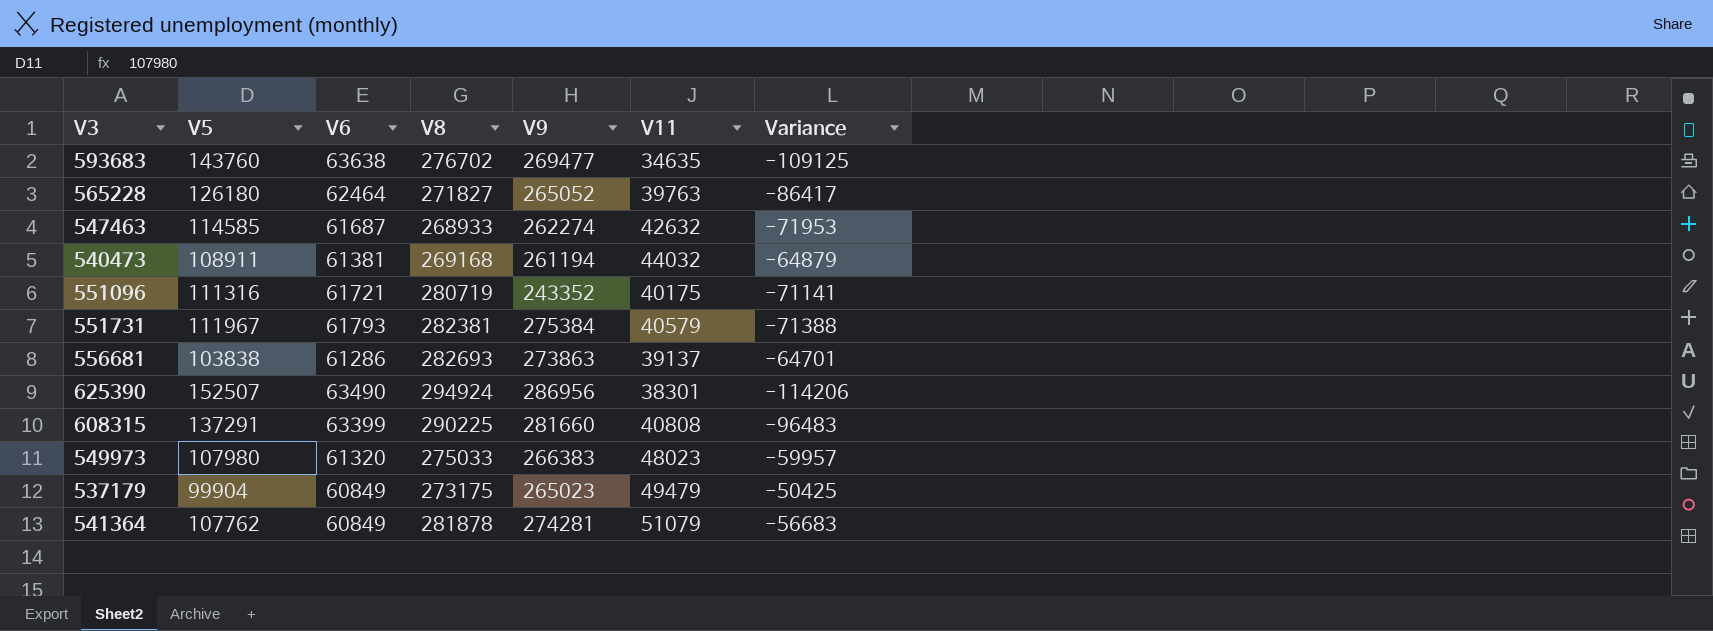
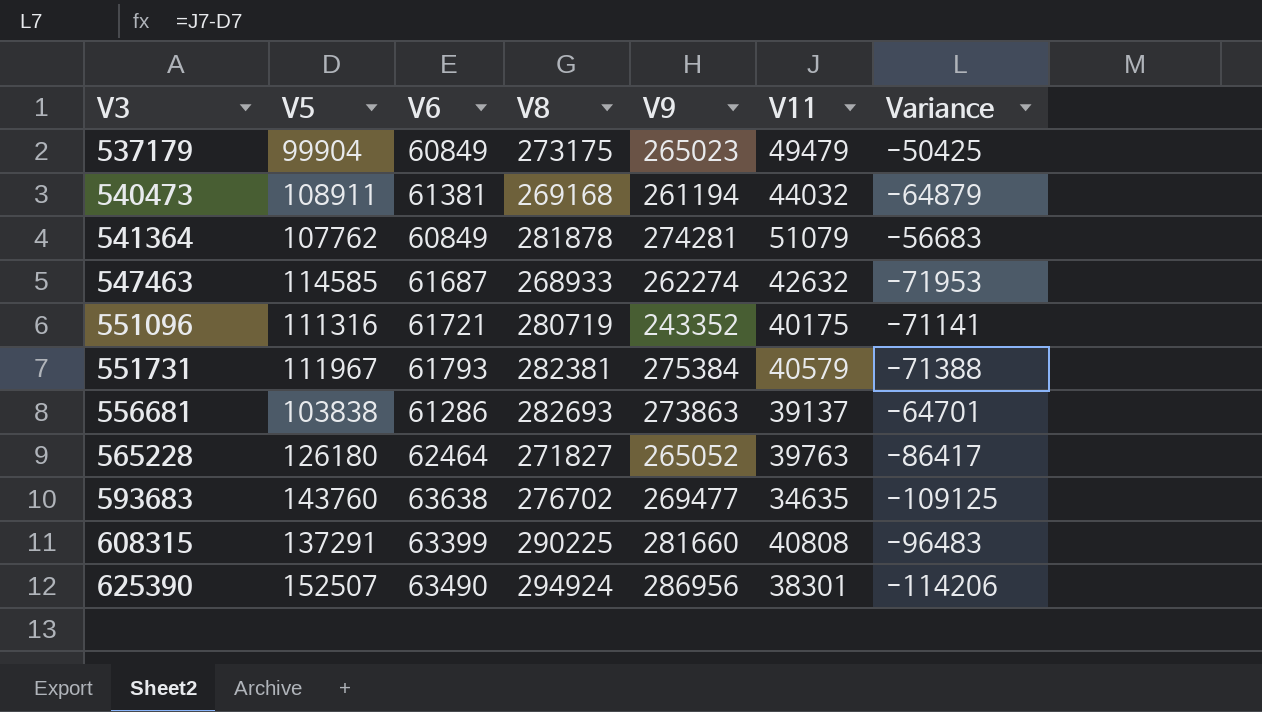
row order: none -> V3 ascending
row 549973: 107980 | 61320 | 275033 | 266383 | 48023 | -59957 -> none

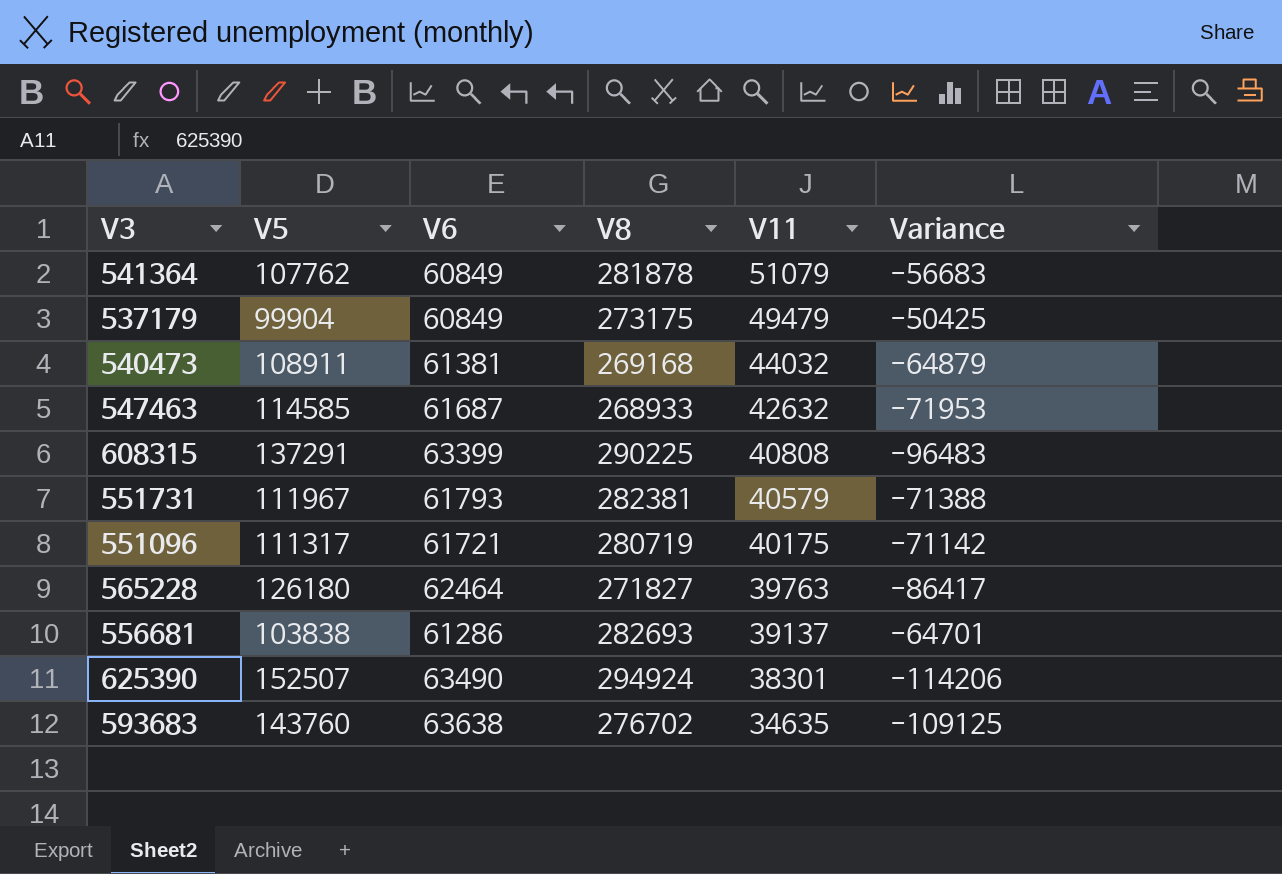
row order: V3 ascending -> V11 descending
column V9 | position: 5 -> none
551096 | V5: 111316 -> 111317
551096 | Variance: -71141 -> -71142

